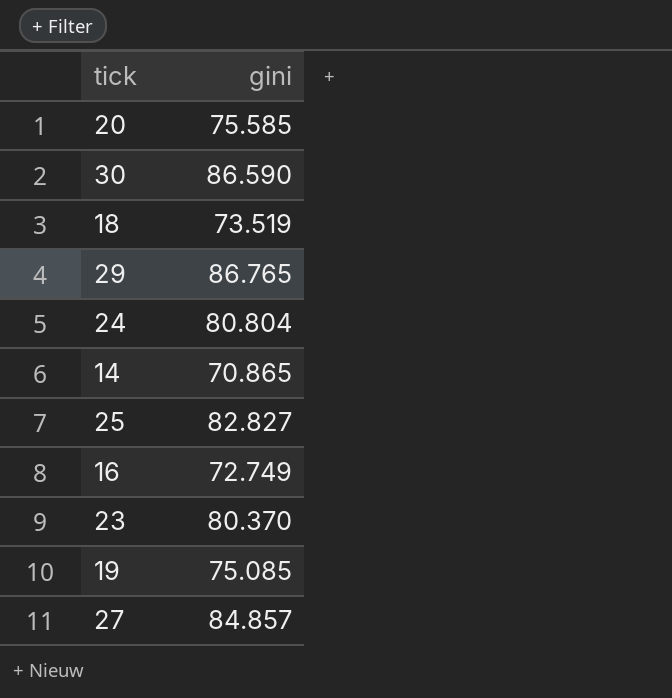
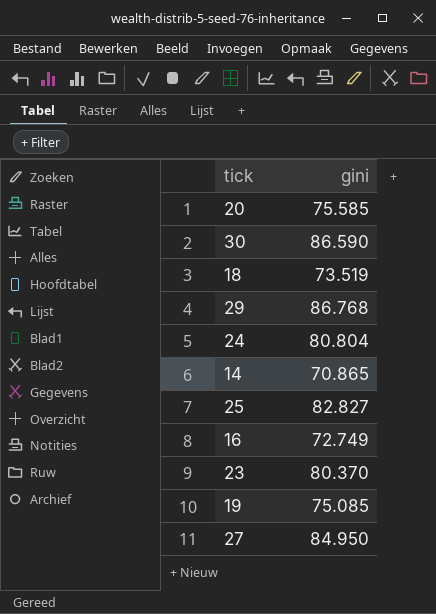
29 | gini: 86.765 -> 86.768
27 | gini: 84.857 -> 84.950

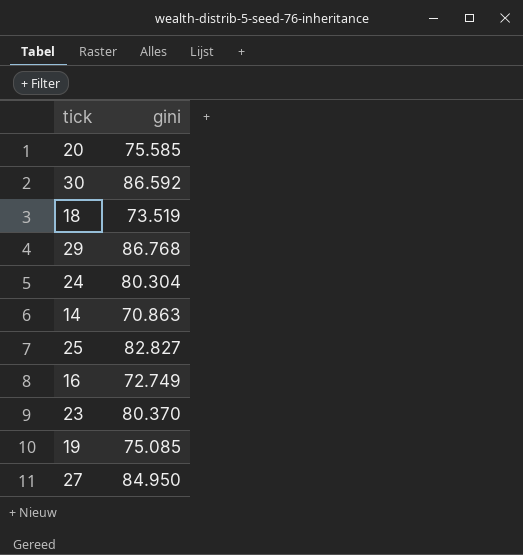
30 | gini: 86.590 -> 86.592
24 | gini: 80.804 -> 80.304
14 | gini: 70.865 -> 70.863

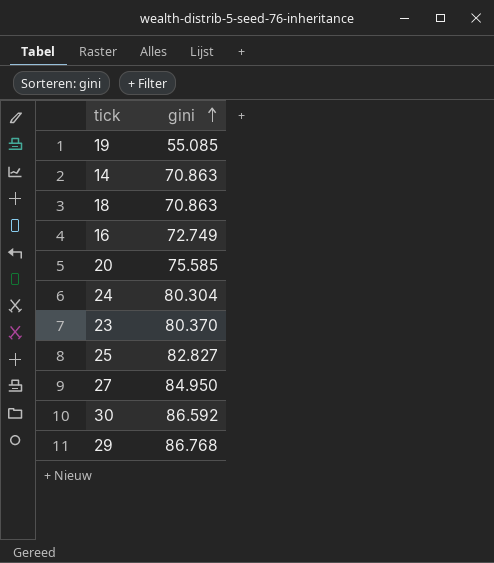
row order: none -> gini ascending
19 | gini: 75.085 -> 55.085
18 | gini: 73.519 -> 70.863

